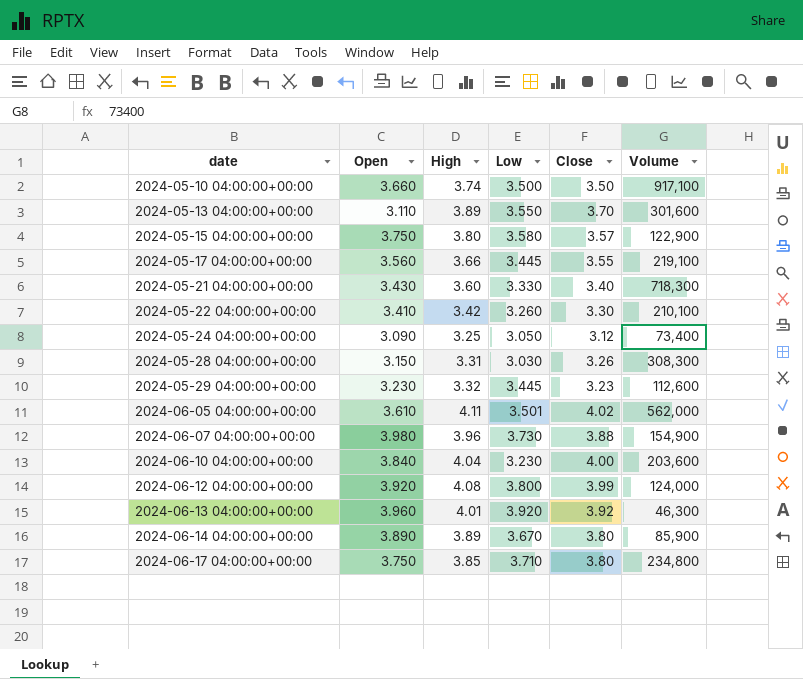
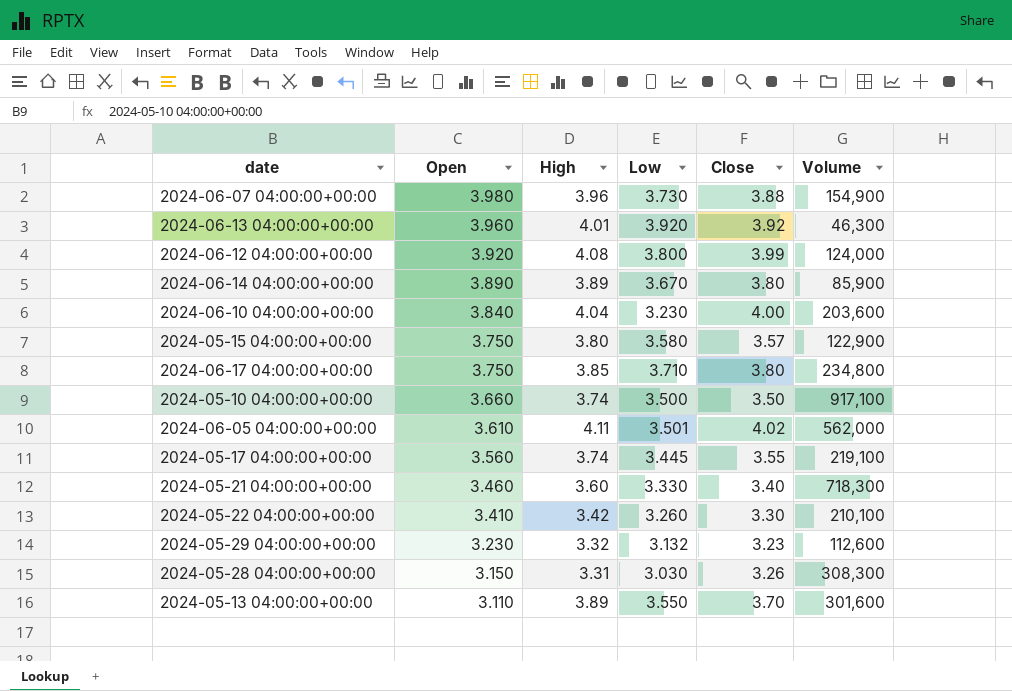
row order: date ascending -> Open descending
row 2024-05-24 04:00:00+00:00: 3.090 | 3.25 | 3.050 | 3.12 | 73,400 -> none
2024-05-17 04:00:00+00:00 | High: 3.66 -> 3.74
2024-05-21 04:00:00+00:00 | Open: 3.430 -> 3.460
2024-05-29 04:00:00+00:00 | Low: 3.445 -> 3.132

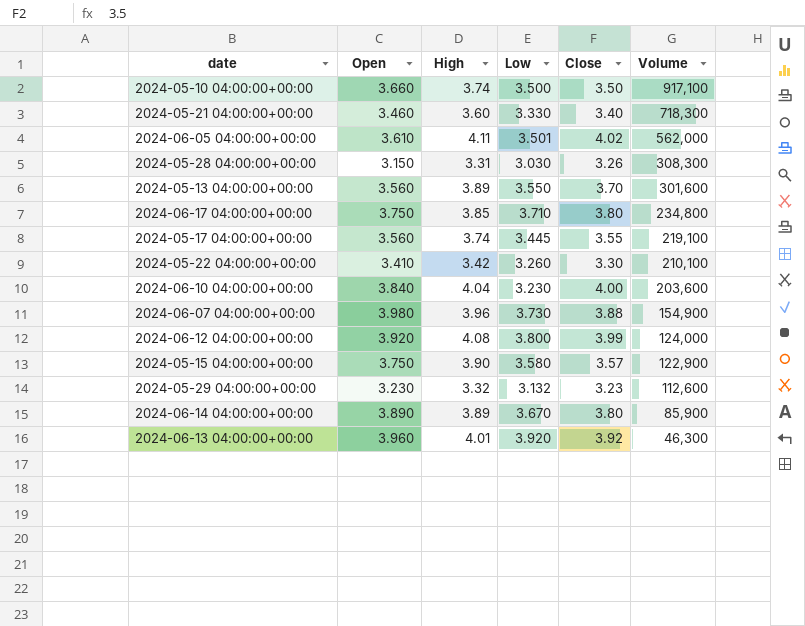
row order: Open descending -> Volume descending
2024-05-13 04:00:00+00:00 | Open: 3.110 -> 3.560
2024-05-15 04:00:00+00:00 | High: 3.80 -> 3.90

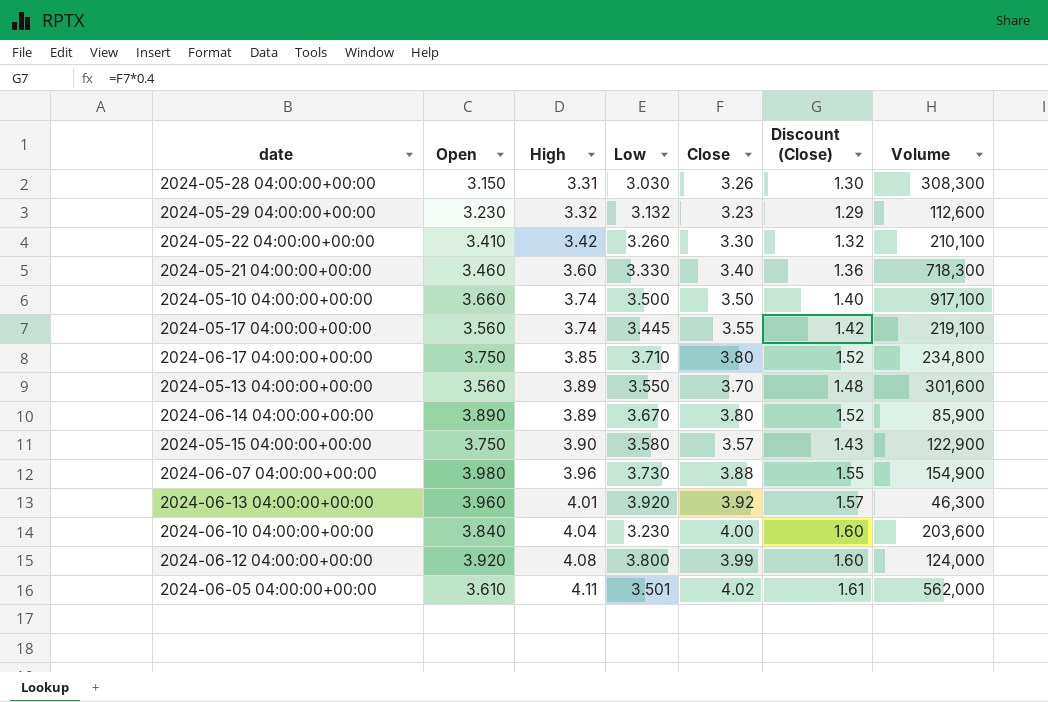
row order: Volume descending -> High ascending
column Discount (Close) | formula: none -> [Close] * 0.4

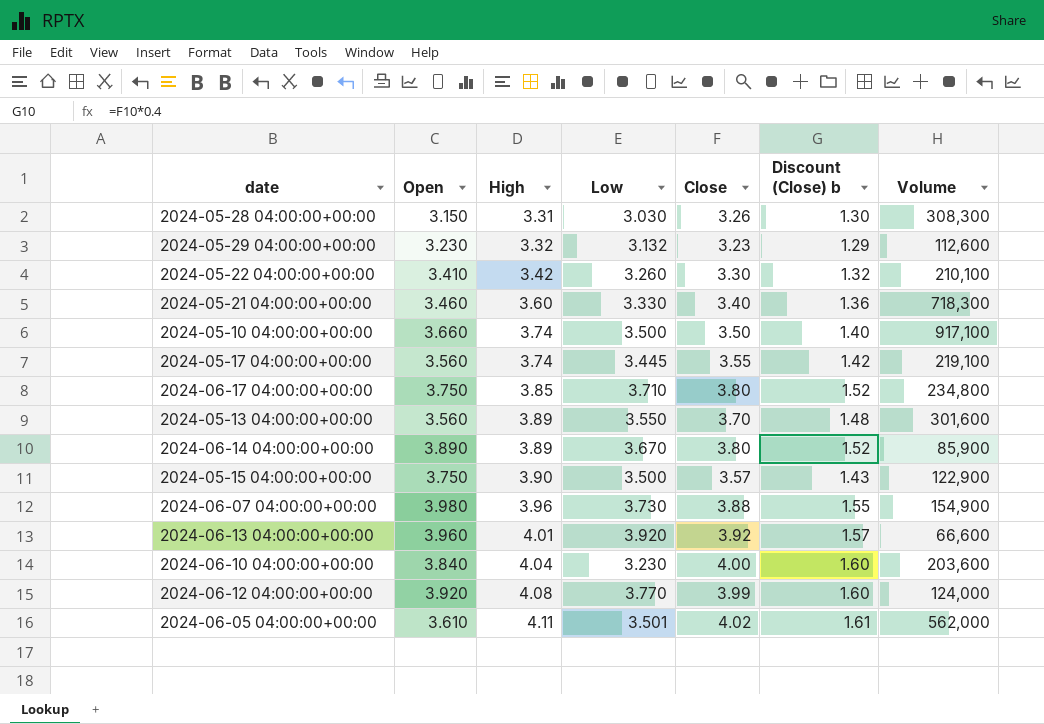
column name: Discount (Close) -> Discount (Close) b
2024-05-15 04:00:00+00:00 | Low: 3.580 -> 3.500
2024-06-13 04:00:00+00:00 | Volume: 46,300 -> 66,600
2024-06-12 04:00:00+00:00 | Low: 3.800 -> 3.770

